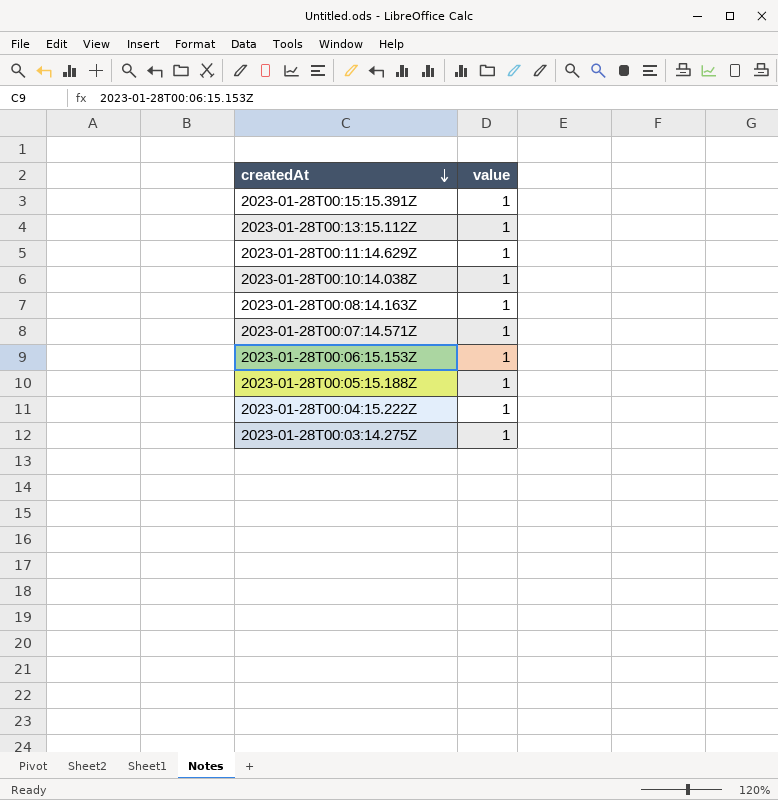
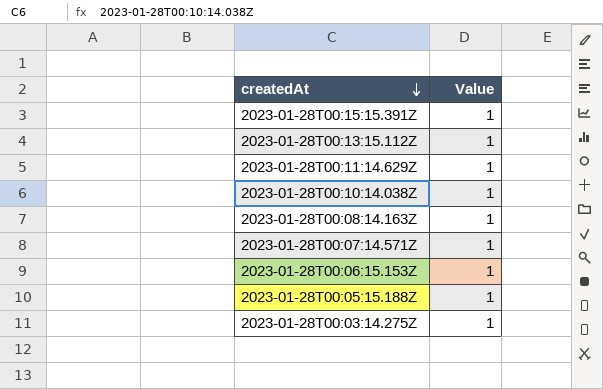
column name: value -> Value
row 2023-01-28T00:04:15.222Z: 1 -> none

